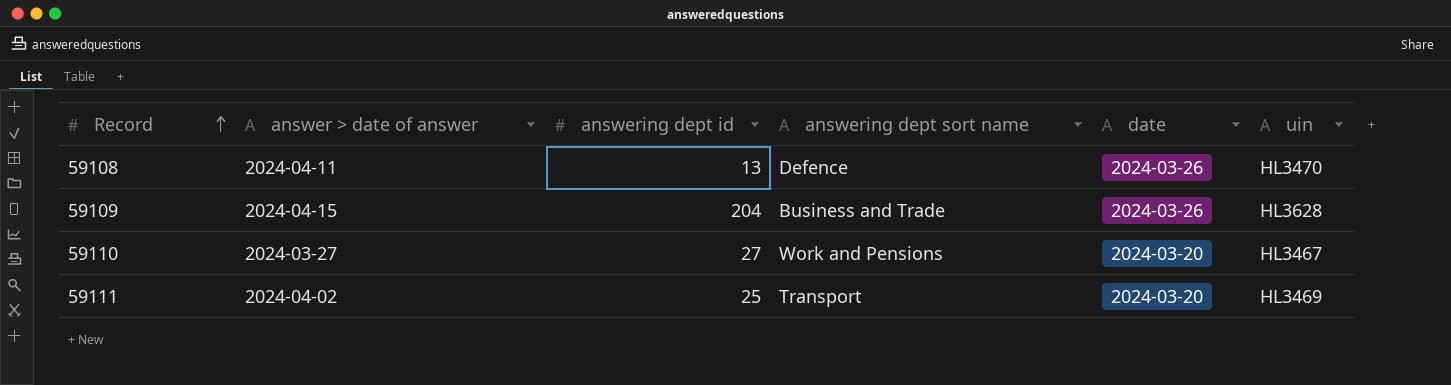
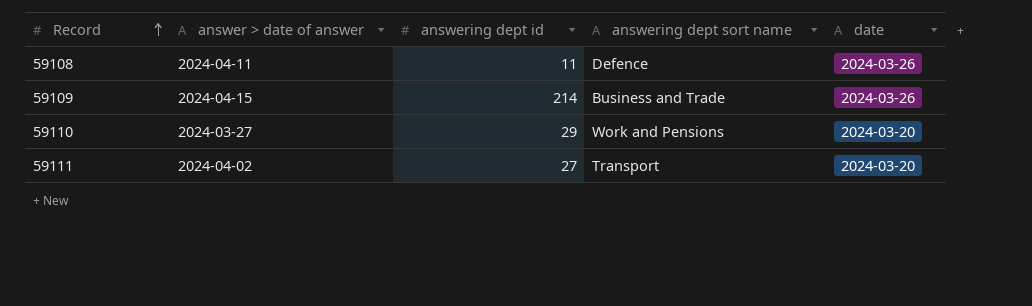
column uin | position: 6 -> none
59108 | answering dept id: 13 -> 11
59109 | answering dept id: 204 -> 214
59110 | answering dept id: 27 -> 29
59111 | answering dept id: 25 -> 27

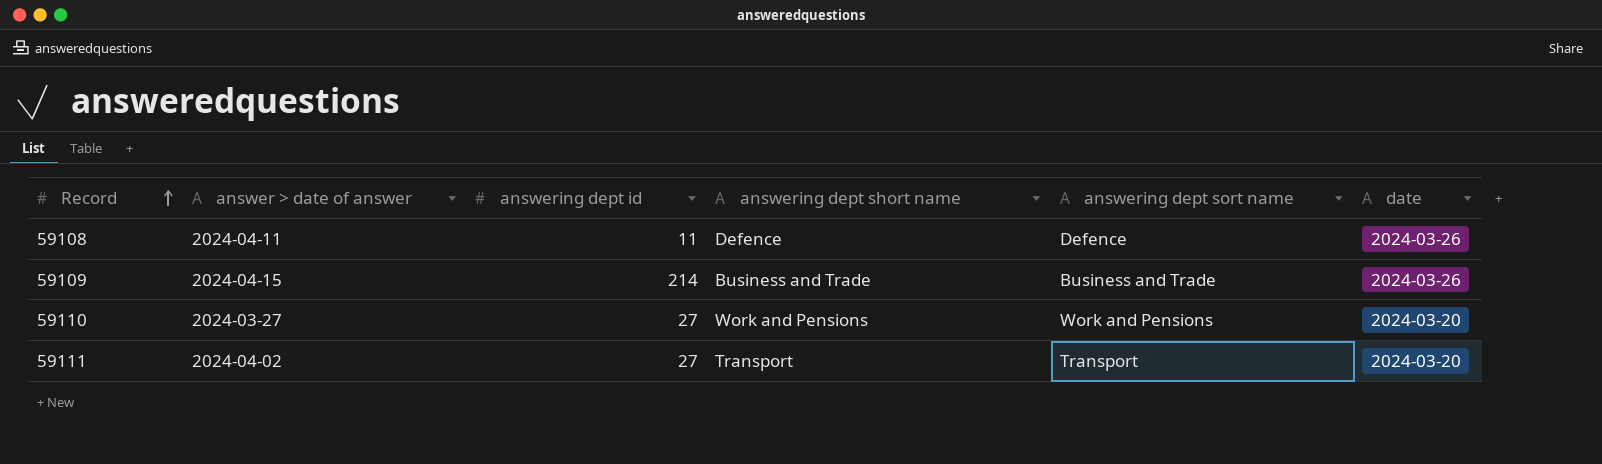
column answering dept short name | position: none -> 4
59110 | answering dept id: 29 -> 27

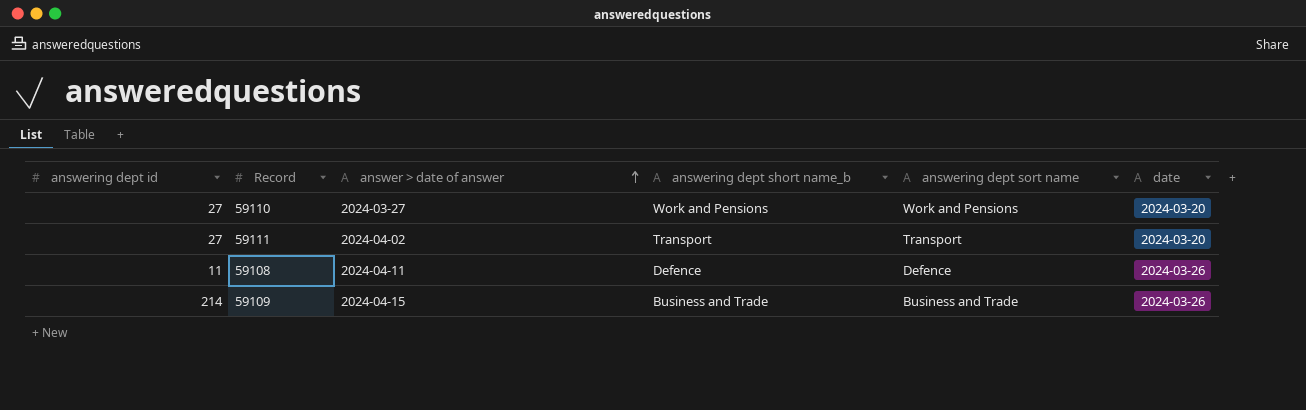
row order: Record ascending -> answer > date of answer ascending
column answering dept id | position: 3 -> 1
column name: answering dept short name -> answering dept short name_b

